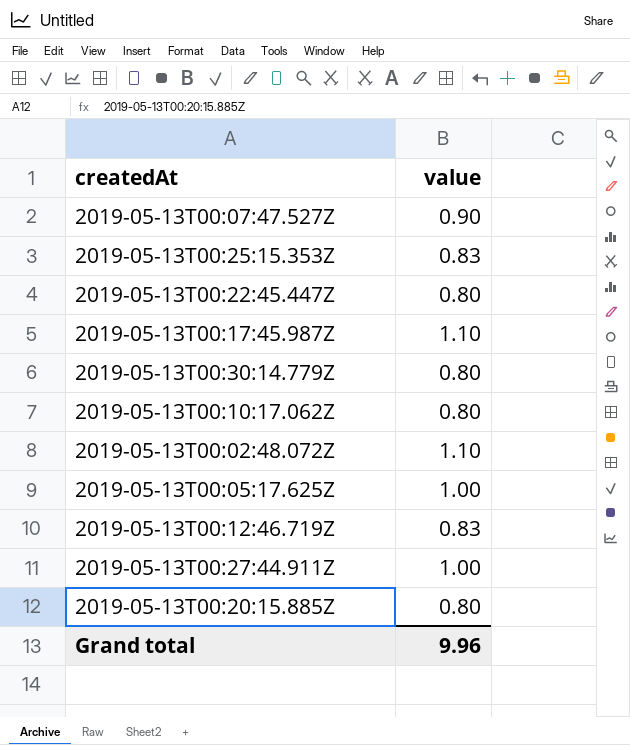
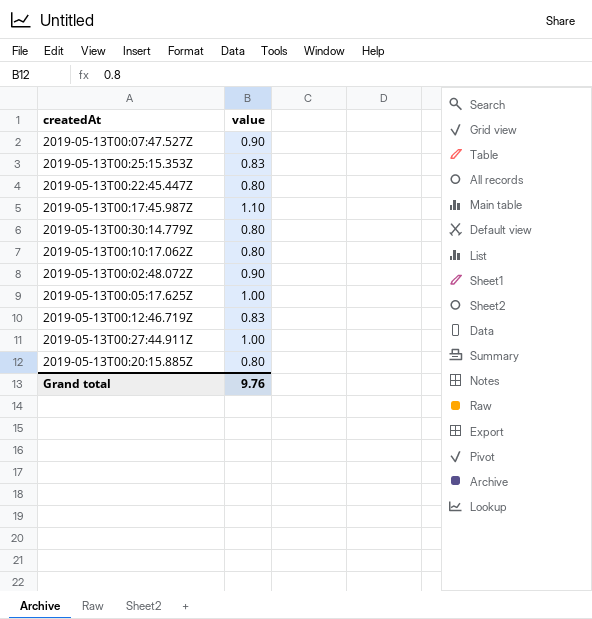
2019-05-13T00:02:48.072Z | value: 1.10 -> 0.90
Grand total | value: 9.96 -> 9.76

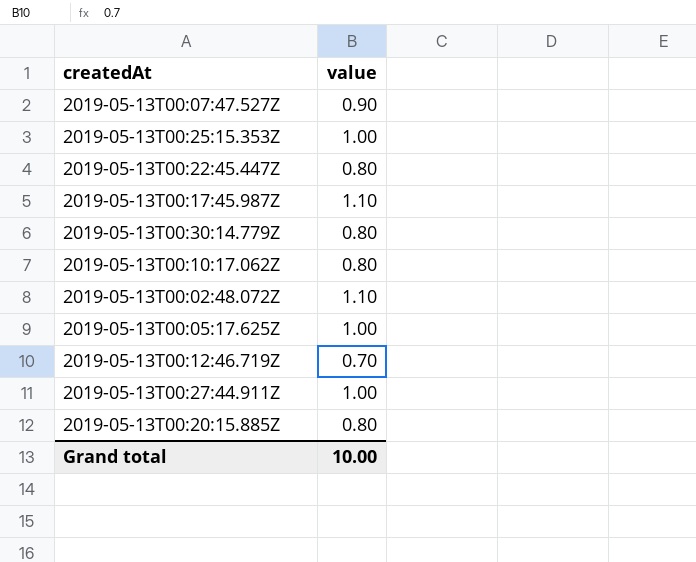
2019-05-13T00:25:15.353Z | value: 0.83 -> 1.00
2019-05-13T00:02:48.072Z | value: 0.90 -> 1.10
2019-05-13T00:12:46.719Z | value: 0.83 -> 0.70
Grand total | value: 9.76 -> 10.00

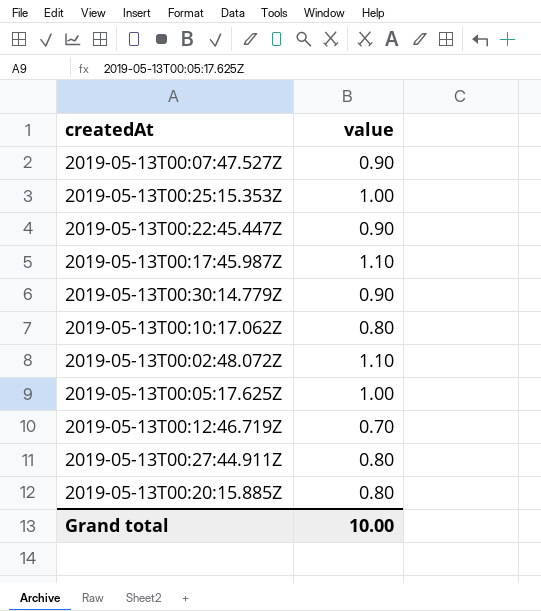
2019-05-13T00:22:45.447Z | value: 0.80 -> 0.90
2019-05-13T00:30:14.779Z | value: 0.80 -> 0.90
2019-05-13T00:27:44.911Z | value: 1.00 -> 0.80

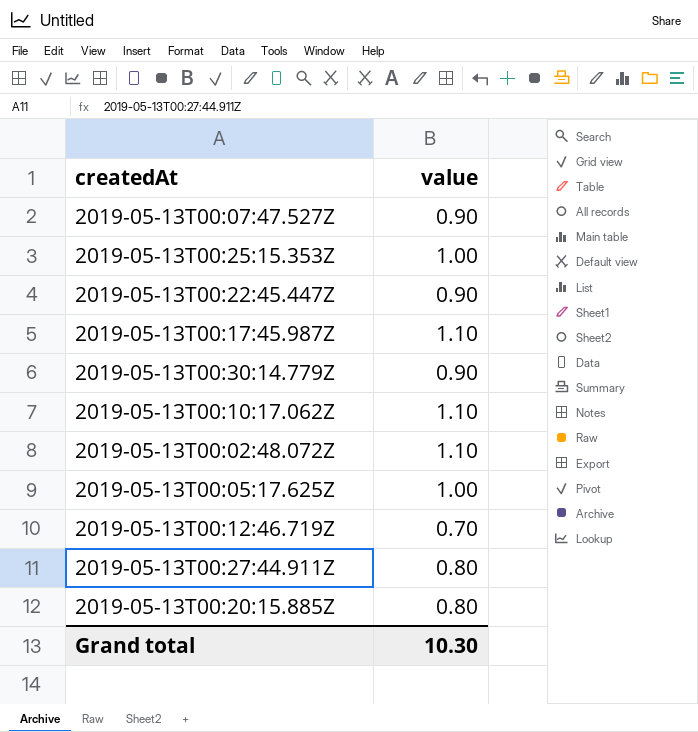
2019-05-13T00:10:17.062Z | value: 0.80 -> 1.10
Grand total | value: 10.00 -> 10.30

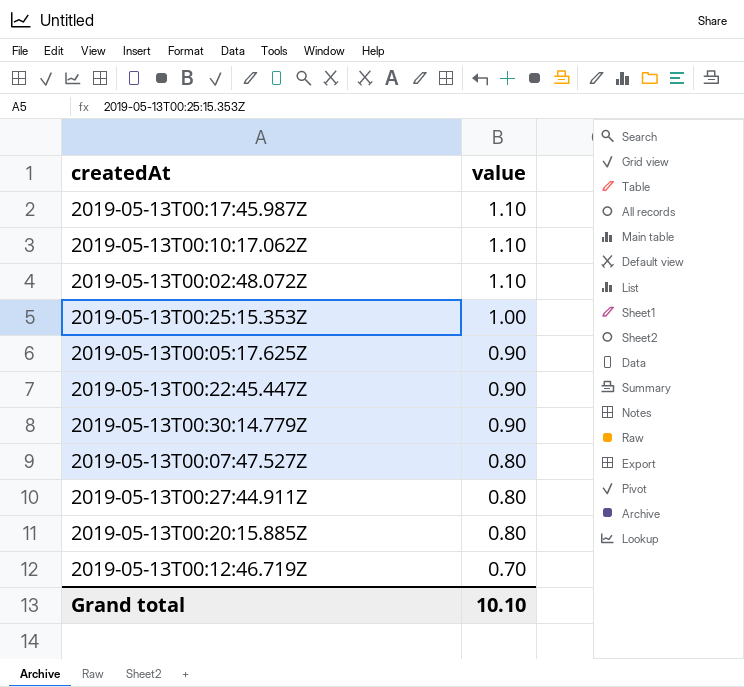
row order: none -> value descending
2019-05-13T00:05:17.625Z | value: 1.00 -> 0.90
2019-05-13T00:07:47.527Z | value: 0.90 -> 0.80
Grand total | value: 10.30 -> 10.10

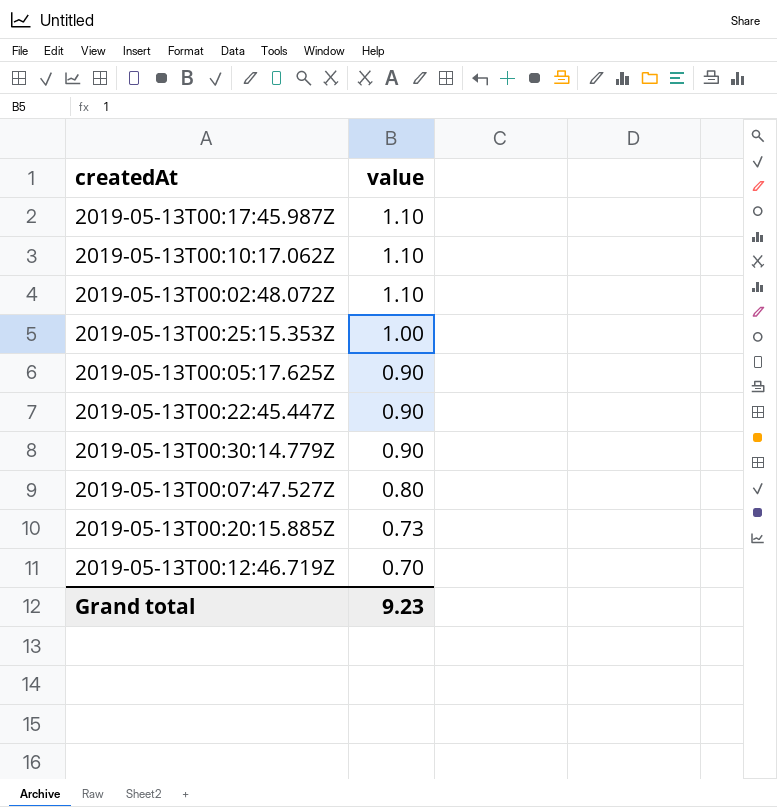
row 2019-05-13T00:27:44.911Z: 0.80 -> none
2019-05-13T00:20:15.885Z | value: 0.80 -> 0.73
Grand total | value: 10.10 -> 9.23

